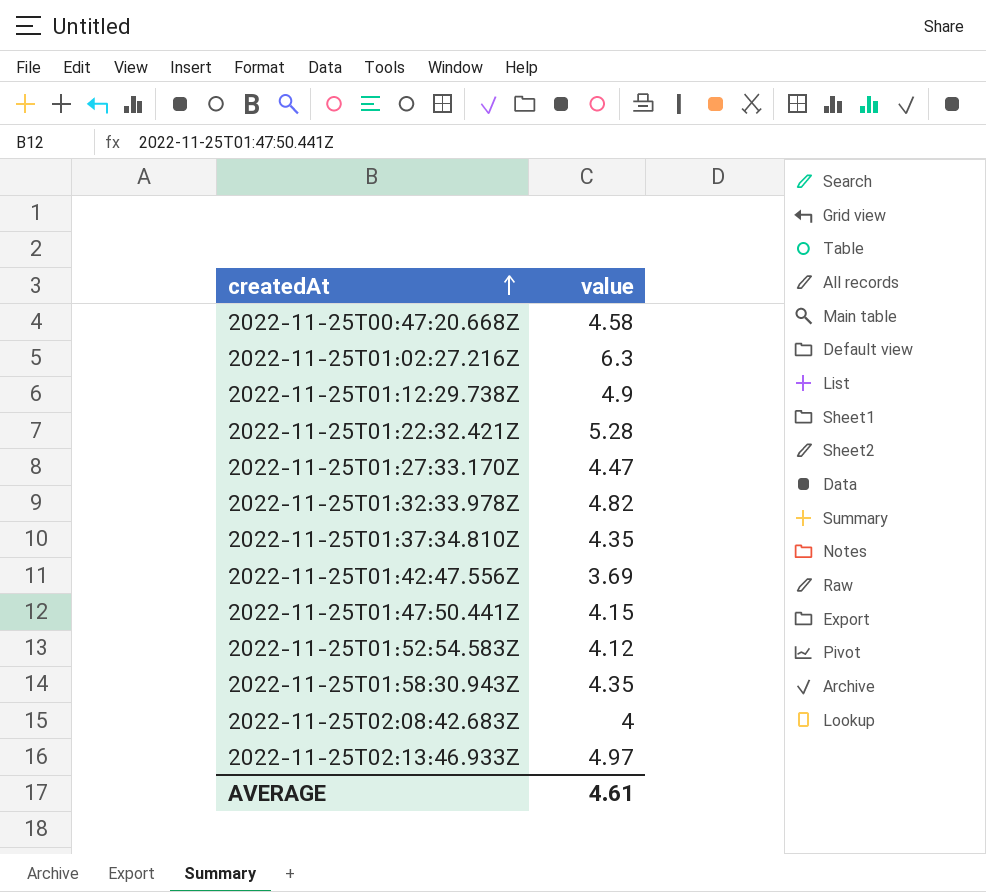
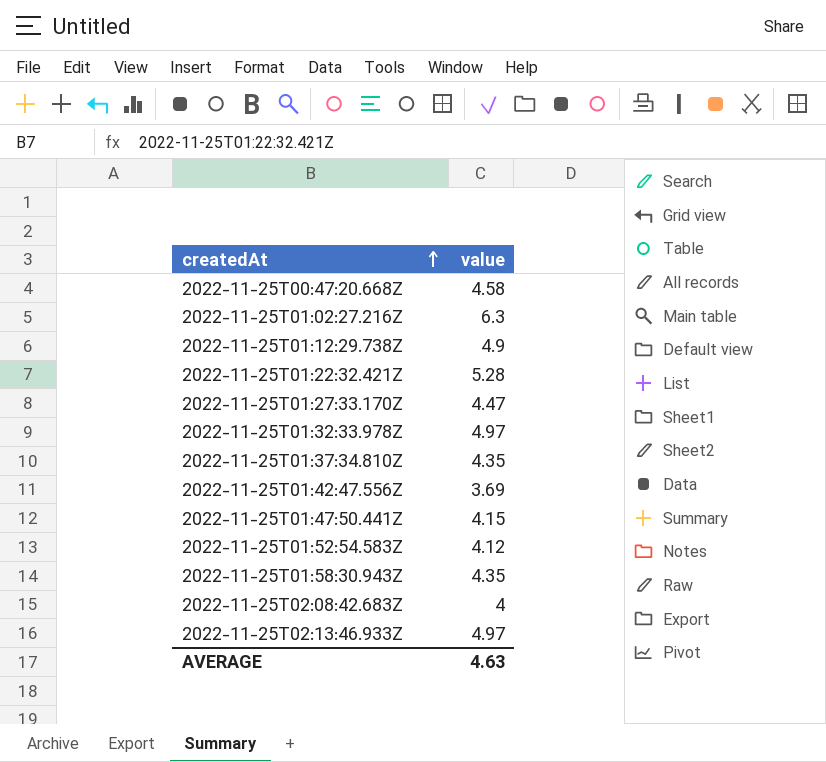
2022-11-25T01:32:33.978Z | value: 4.82 -> 4.97
AVERAGE | value: 4.61 -> 4.63

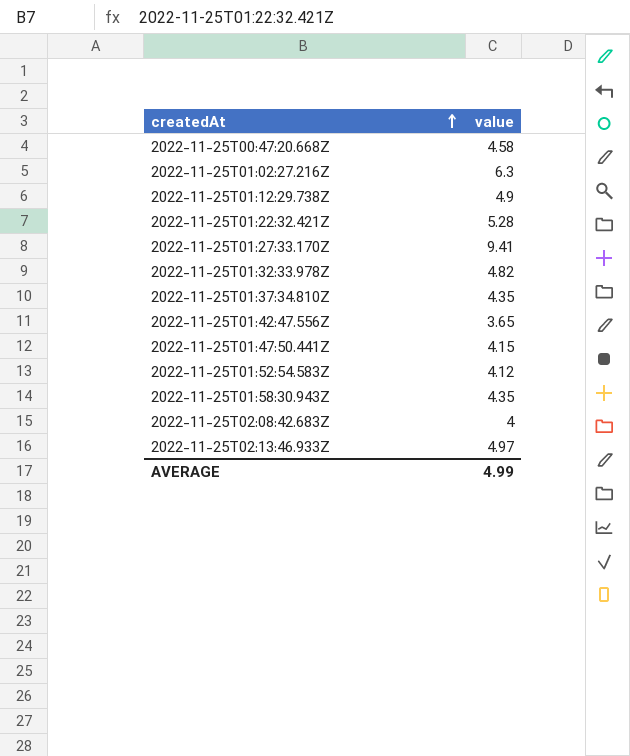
2022-11-25T01:27:33.170Z | value: 4.47 -> 9.41
2022-11-25T01:32:33.978Z | value: 4.97 -> 4.82
2022-11-25T01:42:47.556Z | value: 3.69 -> 3.65
AVERAGE | value: 4.63 -> 4.99

